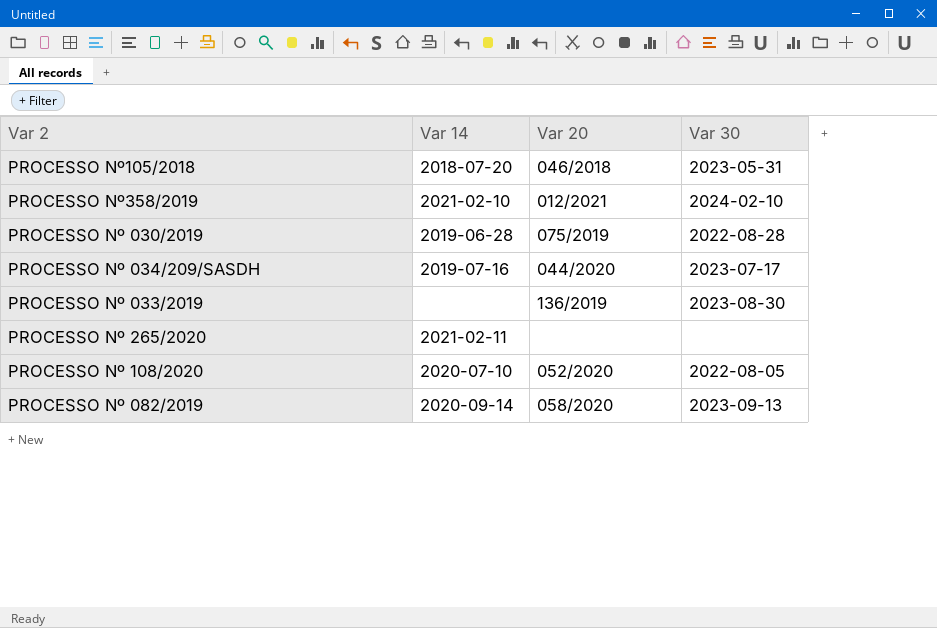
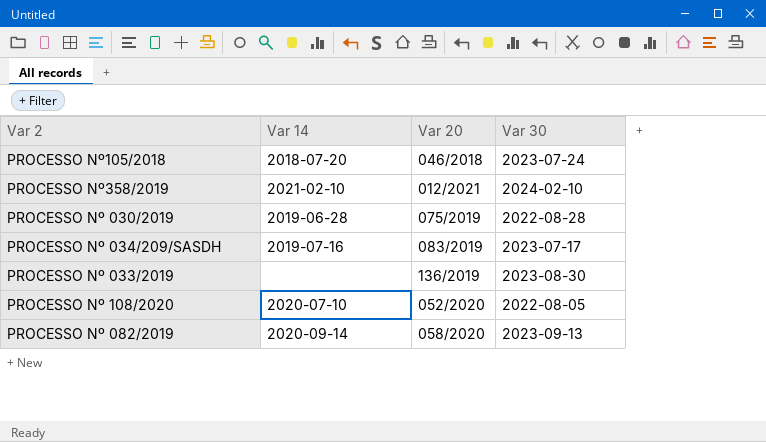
row PROCESSO Nº 265/2020: 2021-02-11 | none | none -> none
PROCESSO Nº105/2018 | Var 30: 2023-05-31 -> 2023-07-24
PROCESSO Nº 034/209/SASDH | Var 20: 044/2020 -> 083/2019

